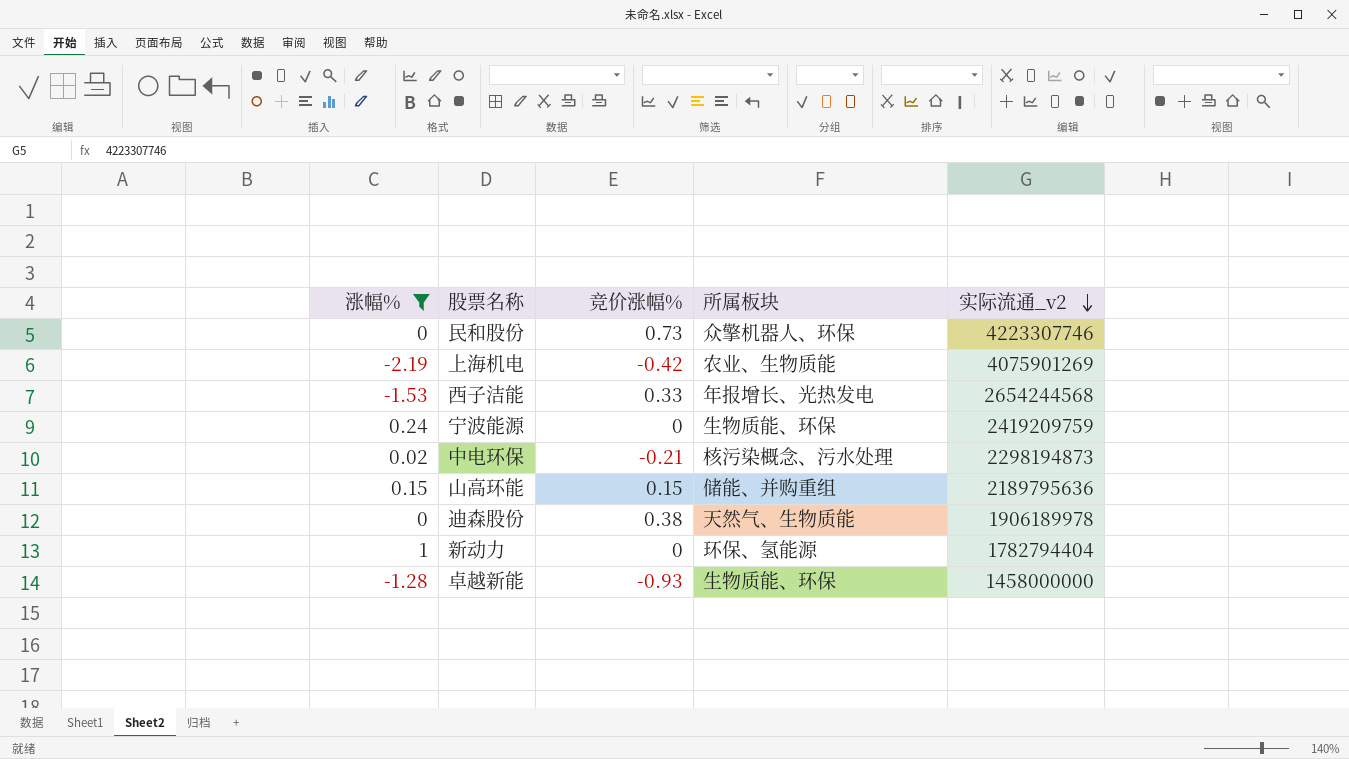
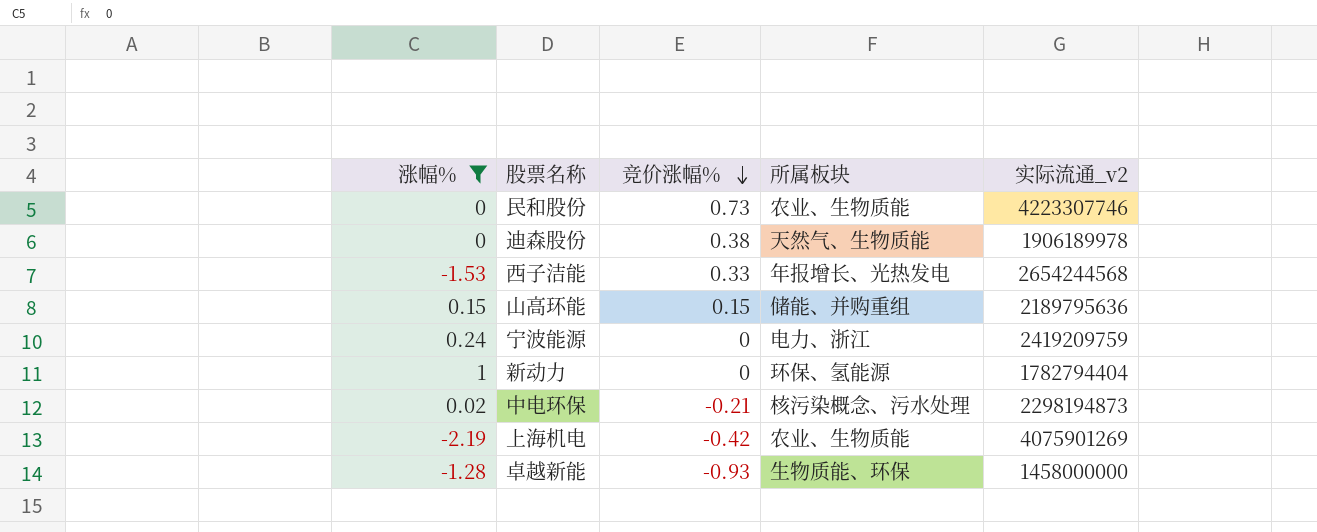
row order: 实际流通_v2 descending -> 竞价涨幅% descending
民和股份 | 所属板块: 众擎机器人、环保 -> 农业、生物质能
宁波能源 | 所属板块: 生物质能、环保 -> 电力、浙江

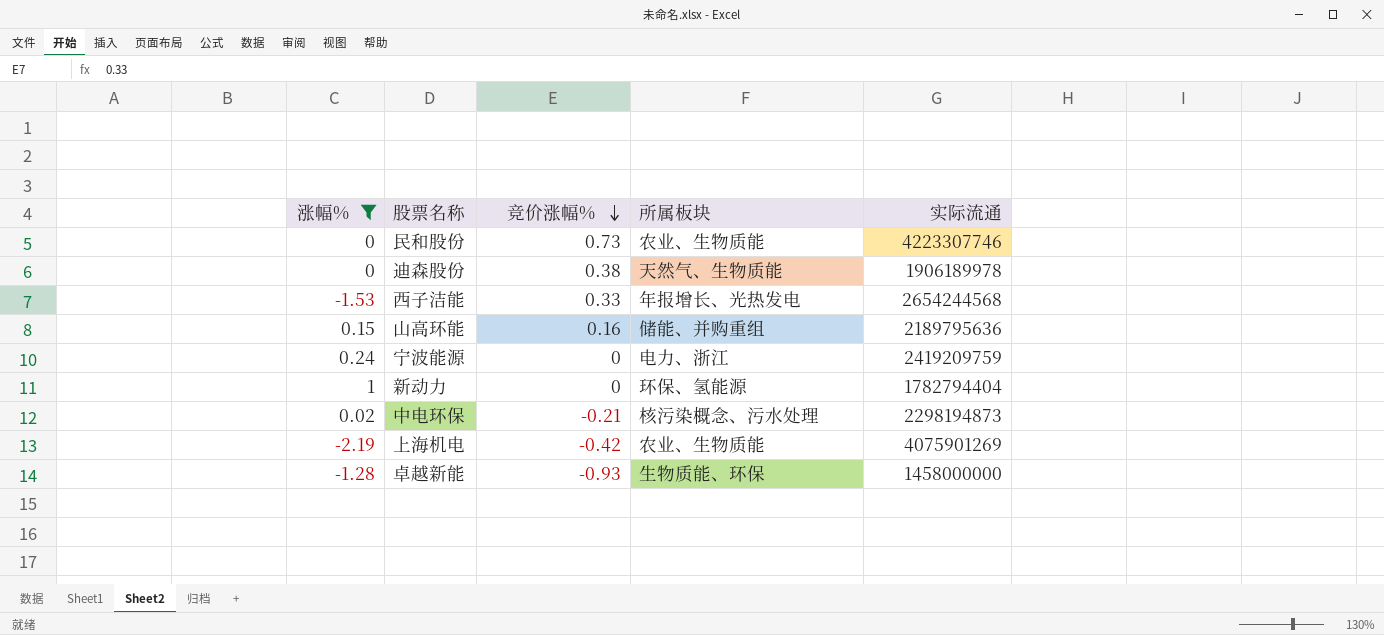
column name: 实际流通_v2 -> 实际流通
山高环能 | 竞价涨幅%: 0.15 -> 0.16

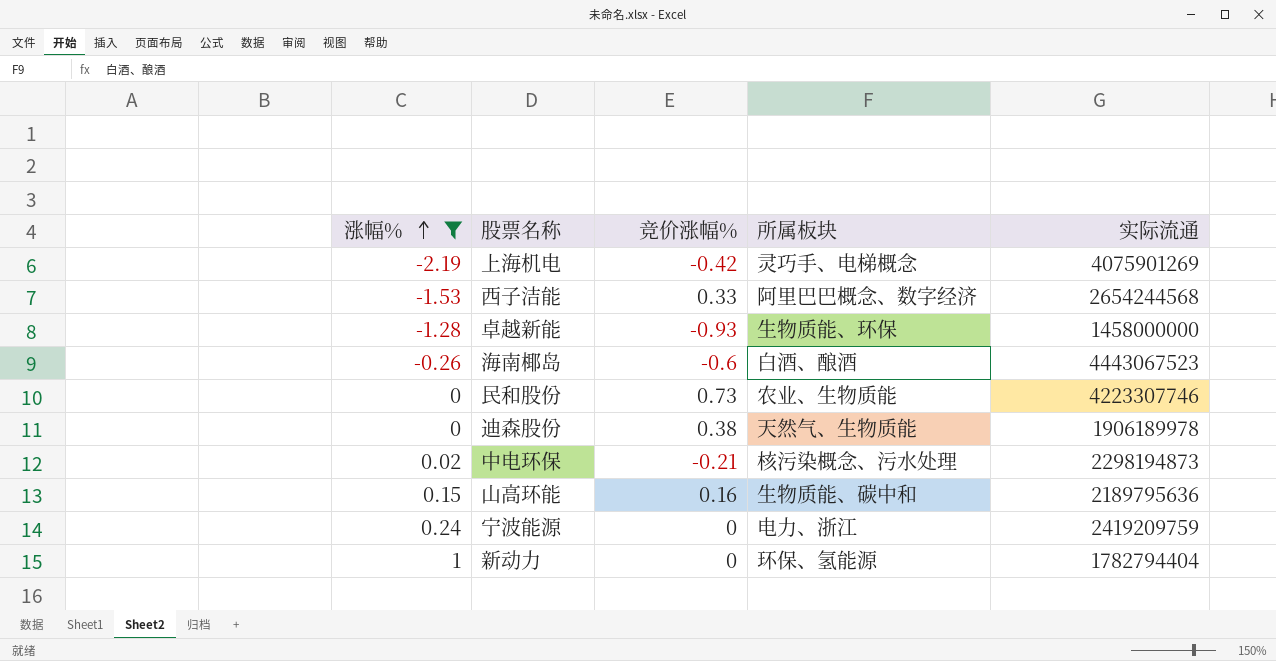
row order: 竞价涨幅% descending -> 涨幅% ascending
上海机电 | 所属板块: 农业、生物质能 -> 灵巧手、电梯概念
西子洁能 | 所属板块: 年报增长、光热发电 -> 阿里巴巴概念、数字经济
row 海南椰岛: none -> -0.26 | -0.6 | 白酒、酿酒 | 4443067523
山高环能 | 所属板块: 储能、并购重组 -> 生物质能、碳中和

